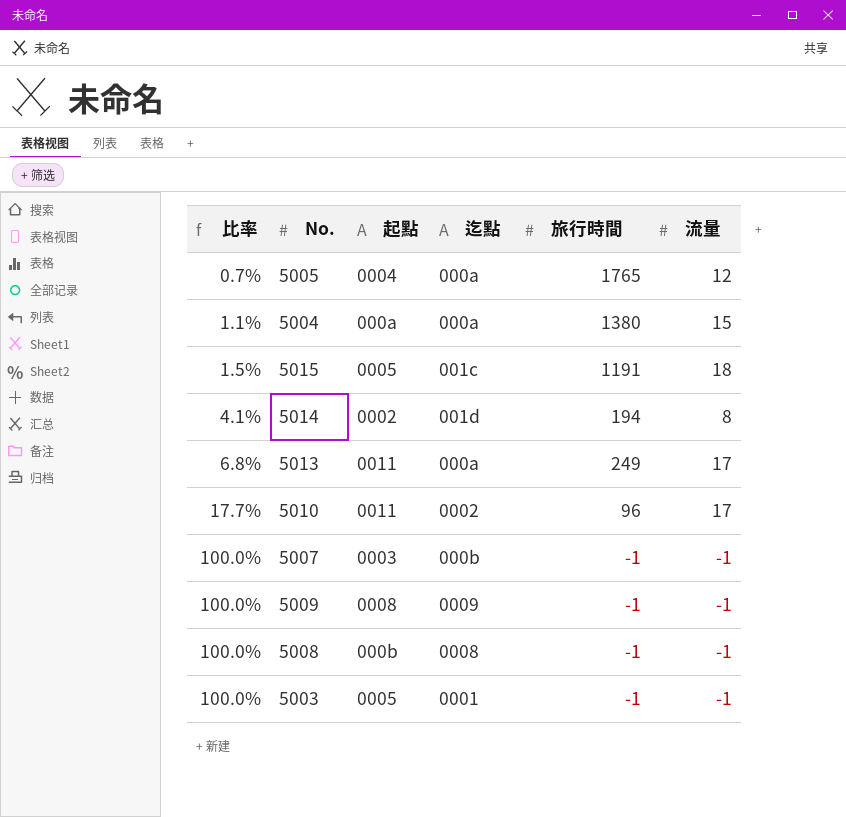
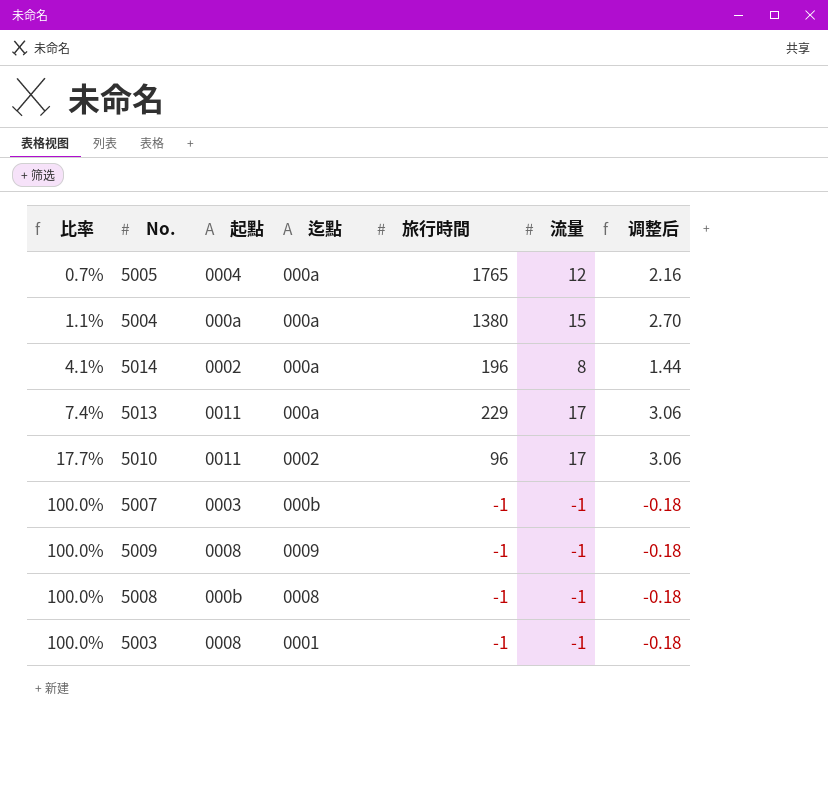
column 调整后 | formula: none -> [流量] * 0.18
row 5015: 1.5% | 0005 | 001c | 1191 | 18 -> none
5014 | 迄點: 001d -> 000a
5014 | 旅行時間: 194 -> 196
5013 | 比率: 6.8% -> 7.4%
5013 | 旅行時間: 249 -> 229
5003 | 起點: 0005 -> 0008

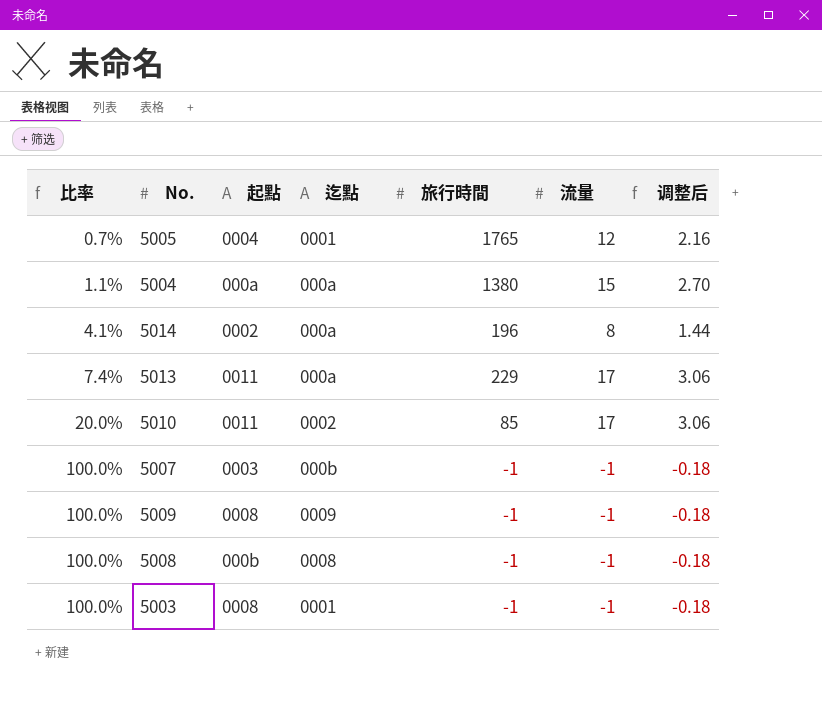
5005 | 迄點: 000a -> 0001
5010 | 比率: 17.7% -> 20.0%
5010 | 旅行時間: 96 -> 85

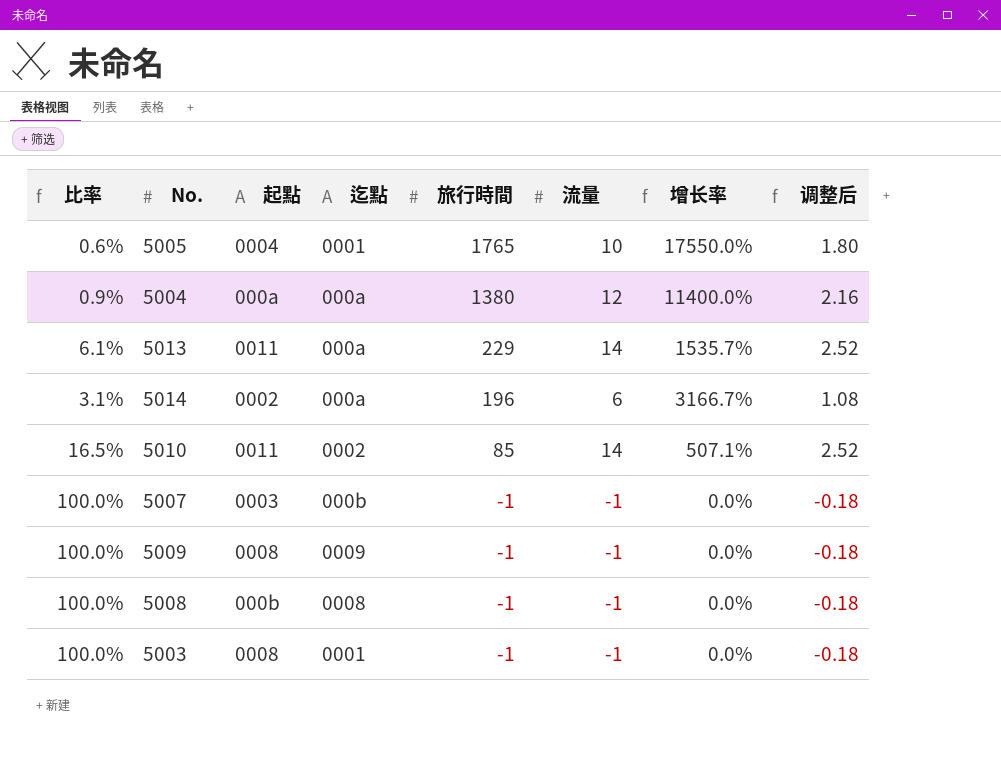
row order: 比率 ascending -> 旅行時間 descending
column 增长率 | formula: none -> ([旅行時間] - [流量]) / [流量]
5005 | 比率: 0.7% -> 0.6%
5005 | 流量: 12 -> 10
5005 | 调整后: 2.16 -> 1.80
5004 | 比率: 1.1% -> 0.9%
5004 | 流量: 15 -> 12
5004 | 调整后: 2.70 -> 2.16
5013 | 比率: 7.4% -> 6.1%
5013 | 流量: 17 -> 14
5013 | 调整后: 3.06 -> 2.52
5014 | 比率: 4.1% -> 3.1%
5014 | 流量: 8 -> 6
5014 | 调整后: 1.44 -> 1.08
5010 | 比率: 20.0% -> 16.5%
5010 | 流量: 17 -> 14
5010 | 调整后: 3.06 -> 2.52

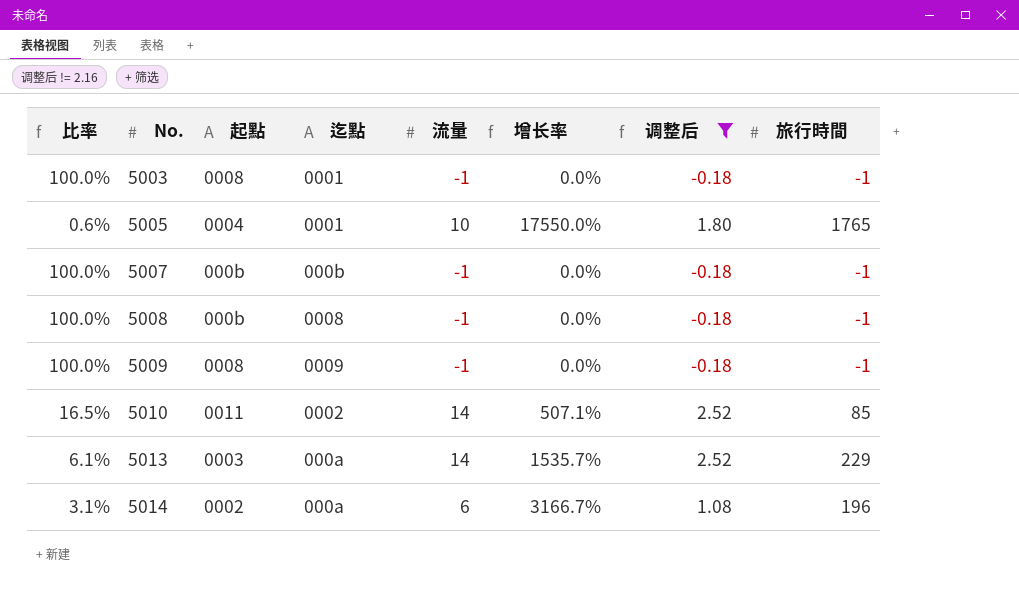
filter: none -> 调整后 != 2.16
row order: 旅行時間 descending -> No. ascending
column 旅行時間 | position: 5 -> 8
5007 | 起點: 0003 -> 000b
5013 | 起點: 0011 -> 0003

